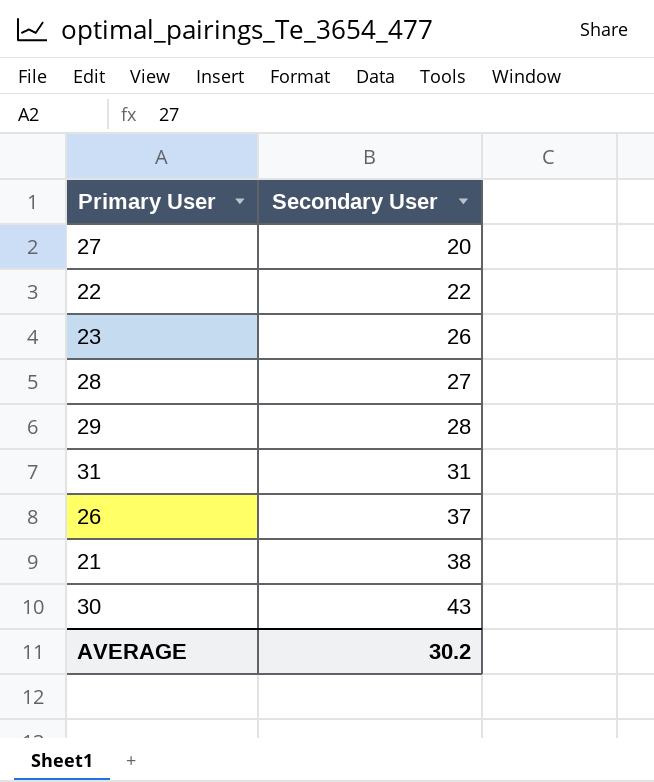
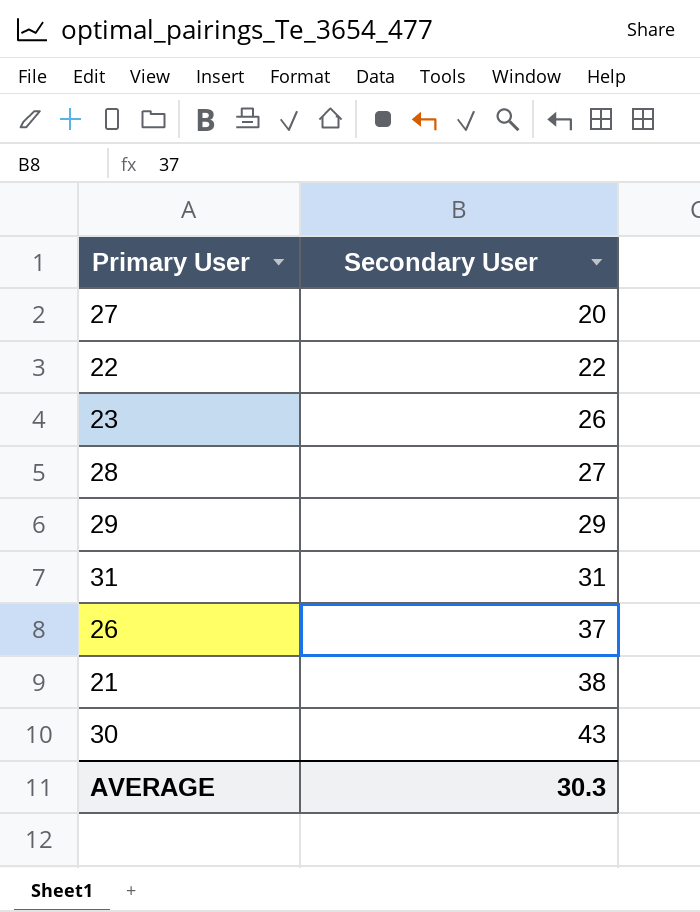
29 | Secondary User: 28 -> 29
AVERAGE | Secondary User: 30.2 -> 30.3

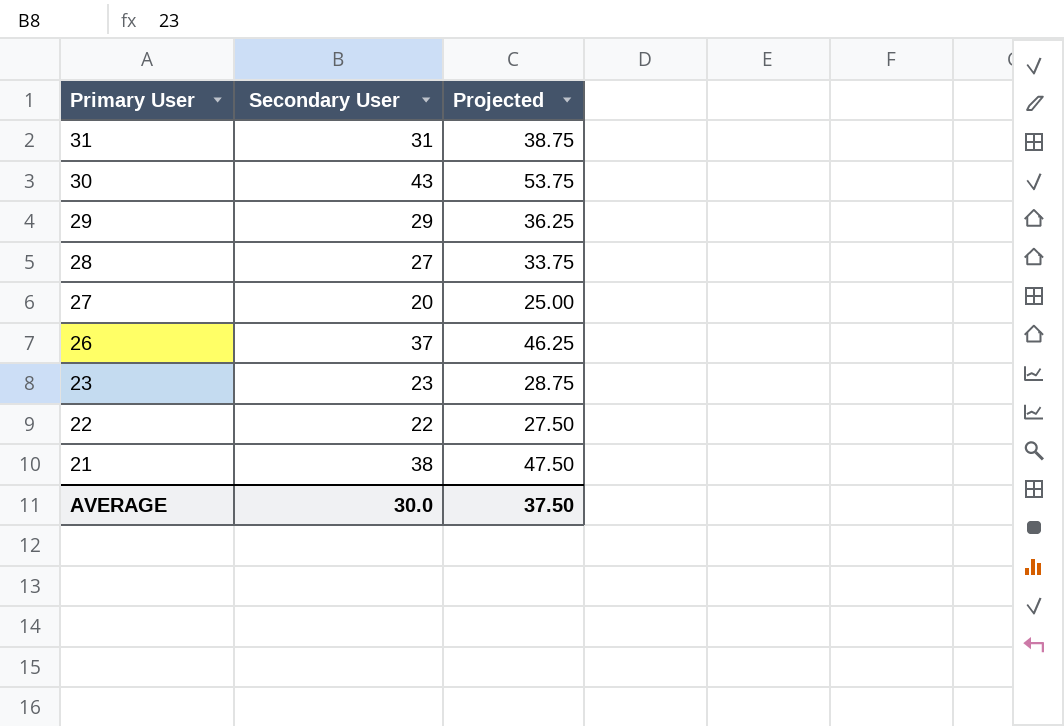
row order: Secondary User ascending -> Primary User descending
column Projected | formula: none -> [Secondary User] * 1.25
23 | Secondary User: 26 -> 23
AVERAGE | Secondary User: 30.3 -> 30.0

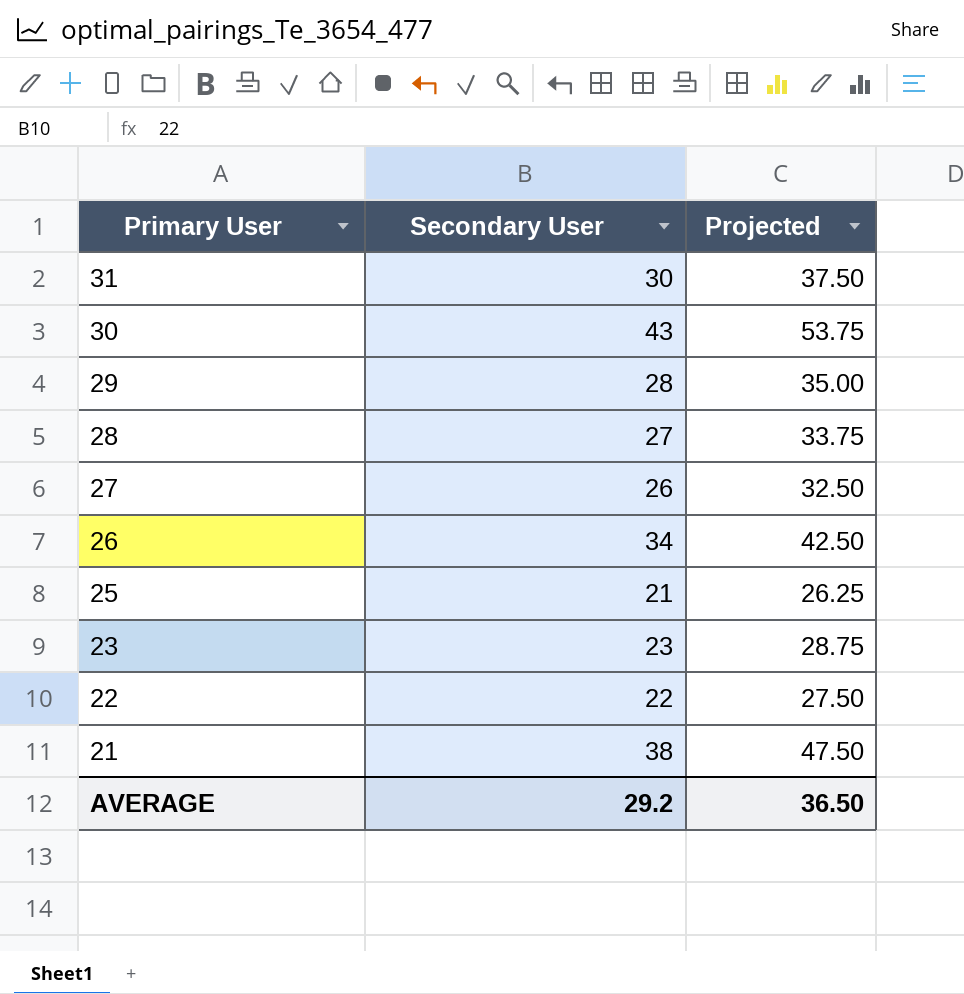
31 | Secondary User: 31 -> 30
31 | Projected: 38.75 -> 37.50
29 | Secondary User: 29 -> 28
29 | Projected: 36.25 -> 35.00
27 | Secondary User: 20 -> 26
27 | Projected: 25.00 -> 32.50
26 | Secondary User: 37 -> 34
26 | Projected: 46.25 -> 42.50
row 25: none -> 21 | 26.25
AVERAGE | Secondary User: 30.0 -> 29.2
AVERAGE | Projected: 37.50 -> 36.50

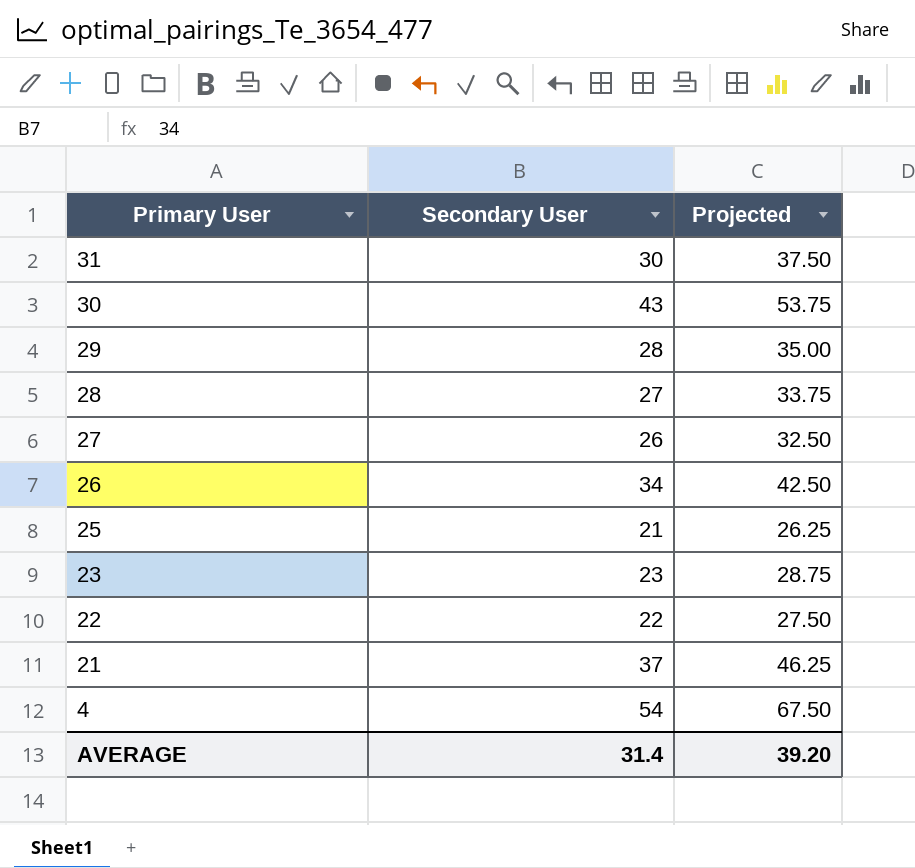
21 | Secondary User: 38 -> 37
21 | Projected: 47.50 -> 46.25
row 4: none -> 54 | 67.50
AVERAGE | Secondary User: 29.2 -> 31.4
AVERAGE | Projected: 36.50 -> 39.20

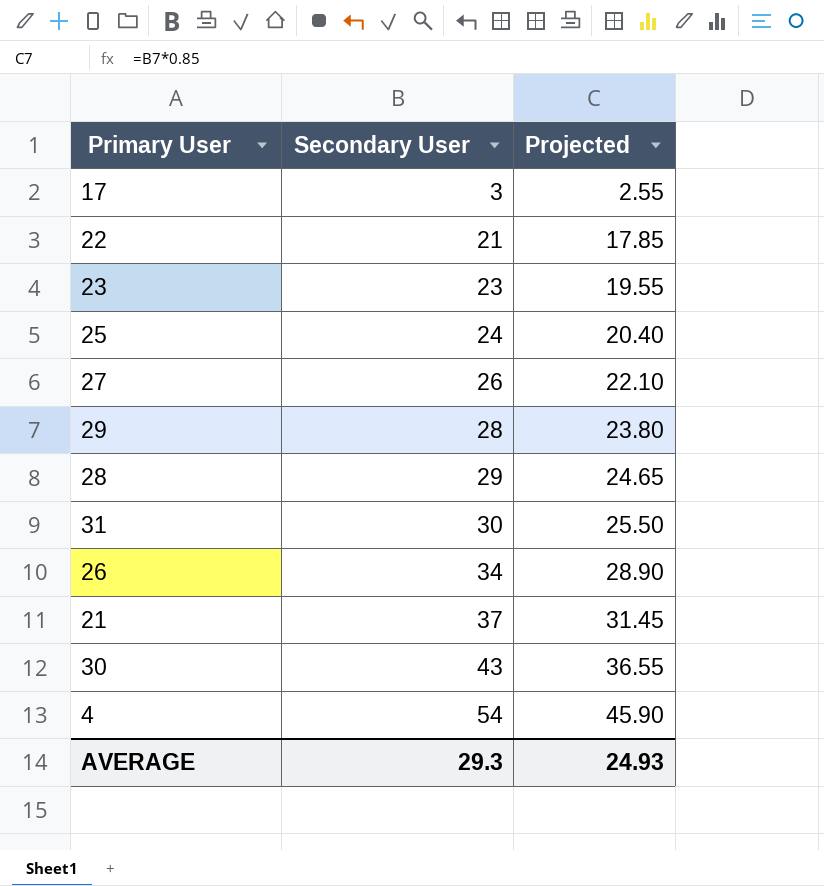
row order: Primary User descending -> Secondary User ascending
column Projected | formula: [Secondary User] * 1.25 -> [Secondary User] * 0.85
row 17: none -> 3 | 2.55
22 | Secondary User: 22 -> 21
25 | Secondary User: 21 -> 24
28 | Secondary User: 27 -> 29
AVERAGE | Secondary User: 31.4 -> 29.3
AVERAGE | Projected: 39.20 -> 24.93

